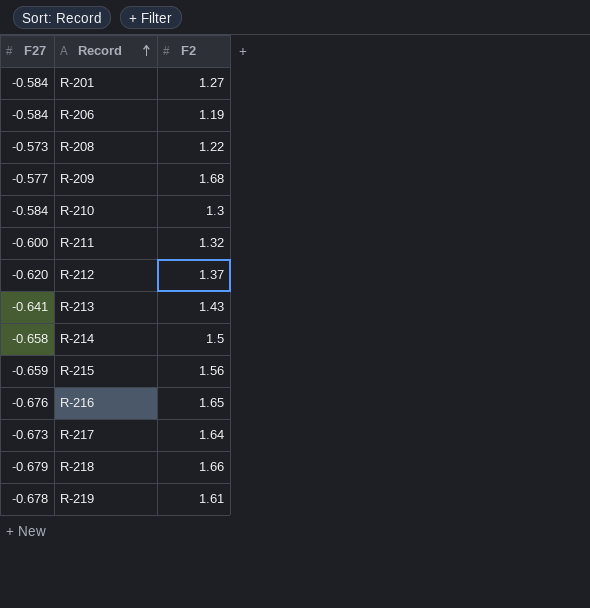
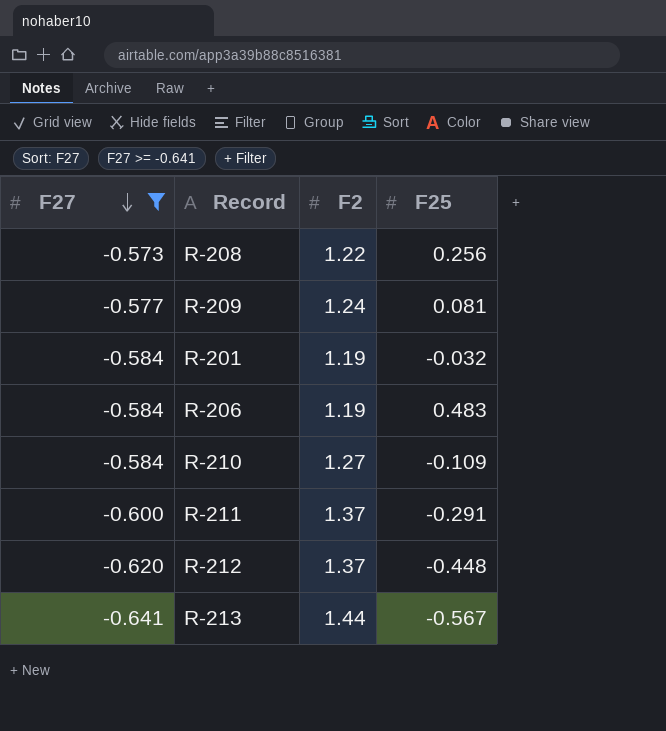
filter: none -> F27 >= -0.641
row order: Record ascending -> F27 descending
column F25 | position: none -> 4
R-209 | F2: 1.68 -> 1.24
R-201 | F2: 1.27 -> 1.19
R-210 | F2: 1.3 -> 1.27
R-211 | F2: 1.32 -> 1.37
R-213 | F2: 1.43 -> 1.44

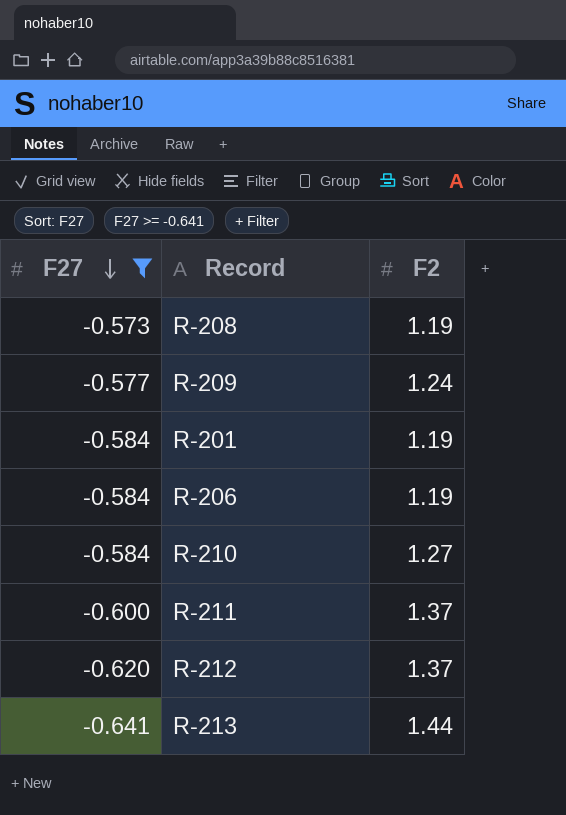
column F25 | position: 4 -> none
R-208 | F2: 1.22 -> 1.19

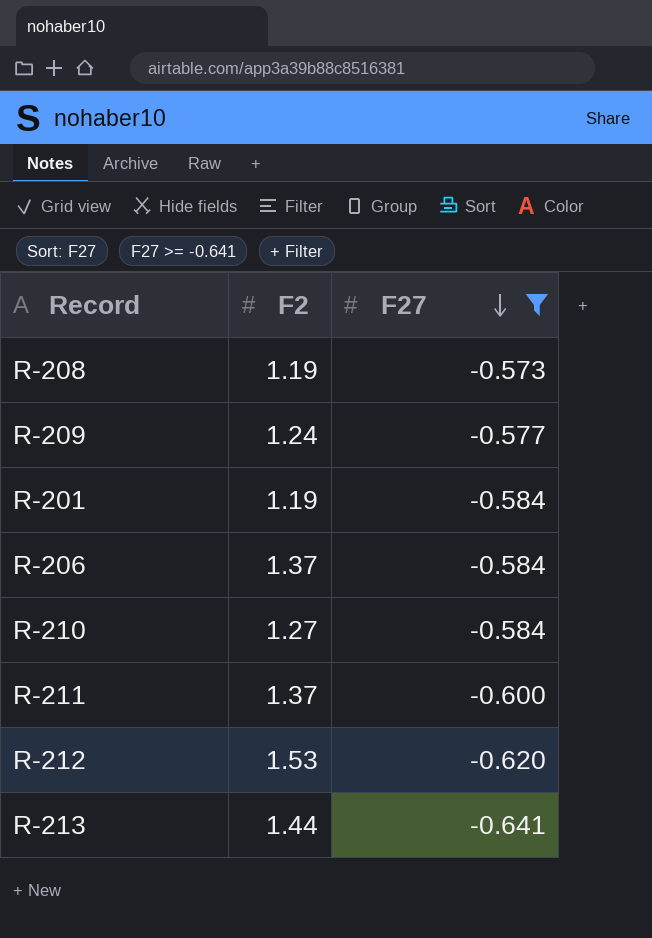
column F27 | position: 1 -> 3
R-206 | F2: 1.19 -> 1.37
R-212 | F2: 1.37 -> 1.53

